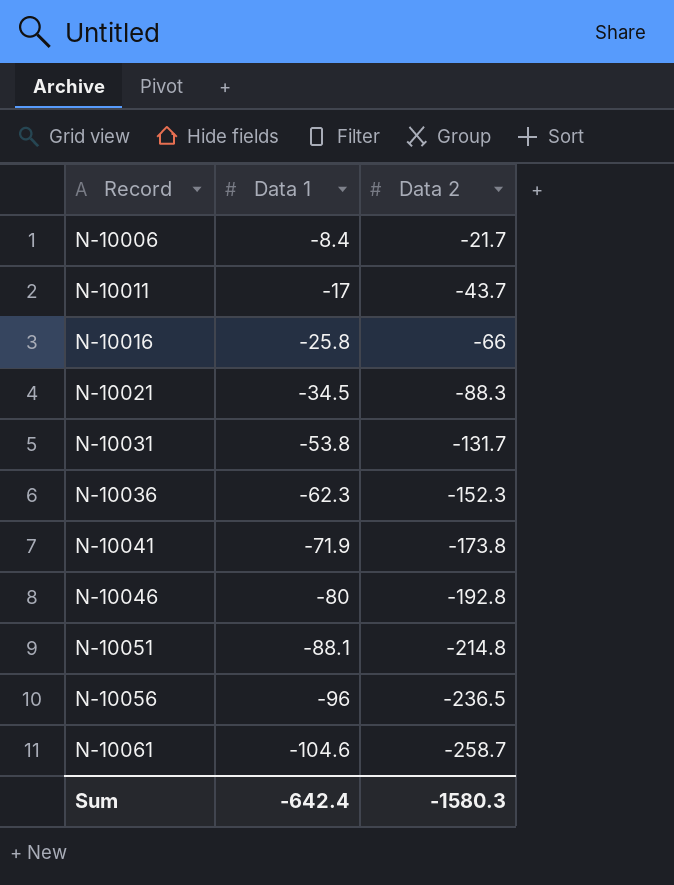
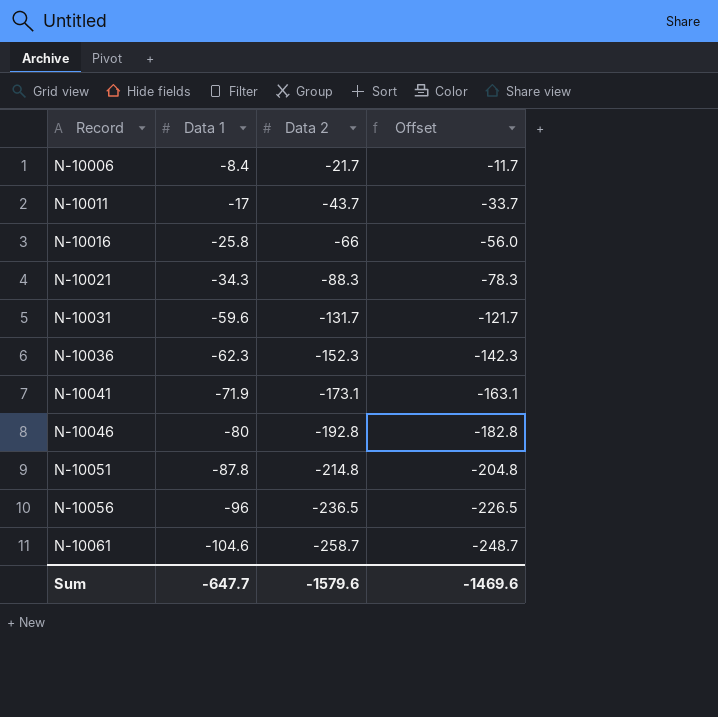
column Offset | formula: none -> [Data 2] + 10
N-10021 | Data 1: -34.5 -> -34.3
N-10031 | Data 1: -53.8 -> -59.6
N-10041 | Data 2: -173.8 -> -173.1
N-10051 | Data 1: -88.1 -> -87.8
Sum | Data 1: -642.4 -> -647.7
Sum | Data 2: -1580.3 -> -1579.6

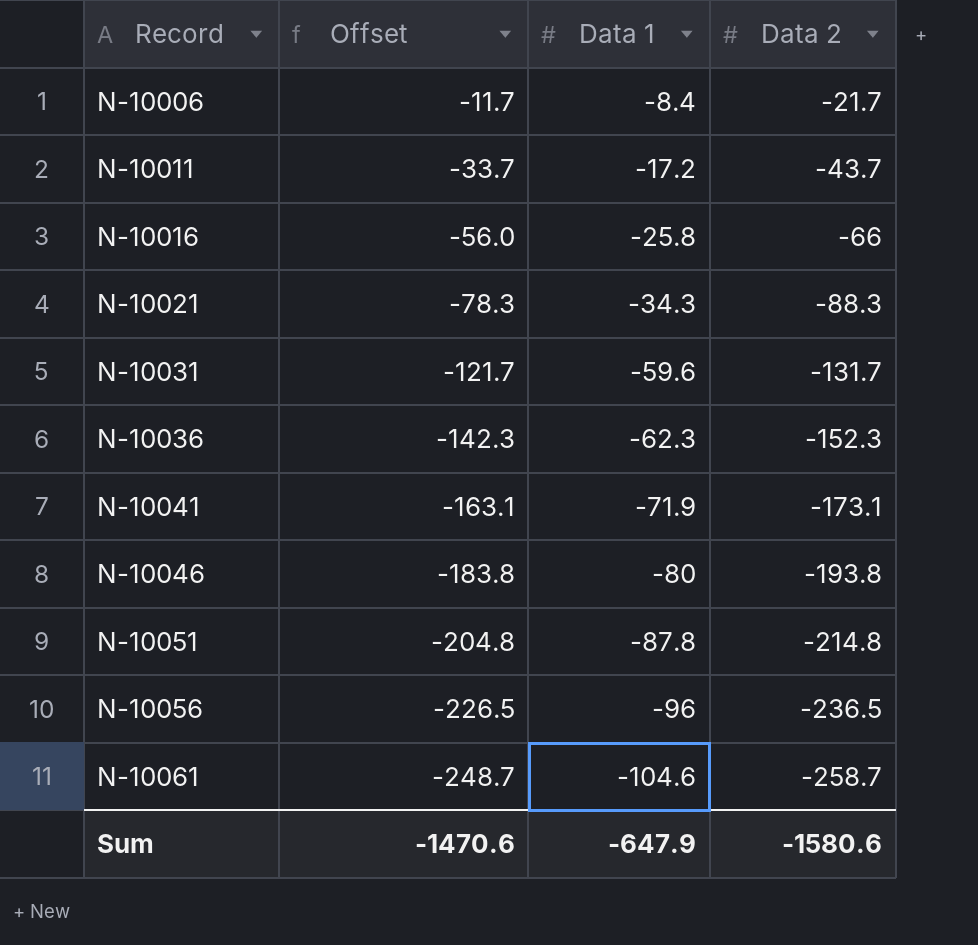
column Offset | position: 4 -> 2
N-10011 | Data 1: -17 -> -17.2
N-10046 | Offset: -182.8 -> -183.8
N-10046 | Data 2: -192.8 -> -193.8
Sum | Offset: -1469.6 -> -1470.6
Sum | Data 1: -647.7 -> -647.9
Sum | Data 2: -1579.6 -> -1580.6

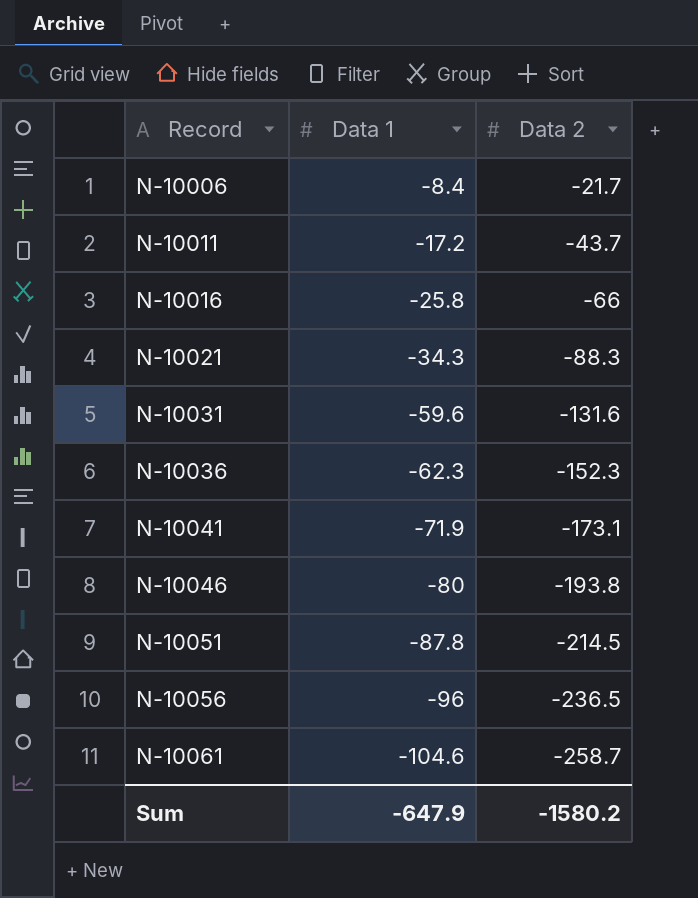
column Offset | formula: [Data 2] + 10 -> none
N-10031 | Data 2: -131.7 -> -131.6
N-10051 | Data 2: -214.8 -> -214.5
Sum | Data 2: -1580.6 -> -1580.2

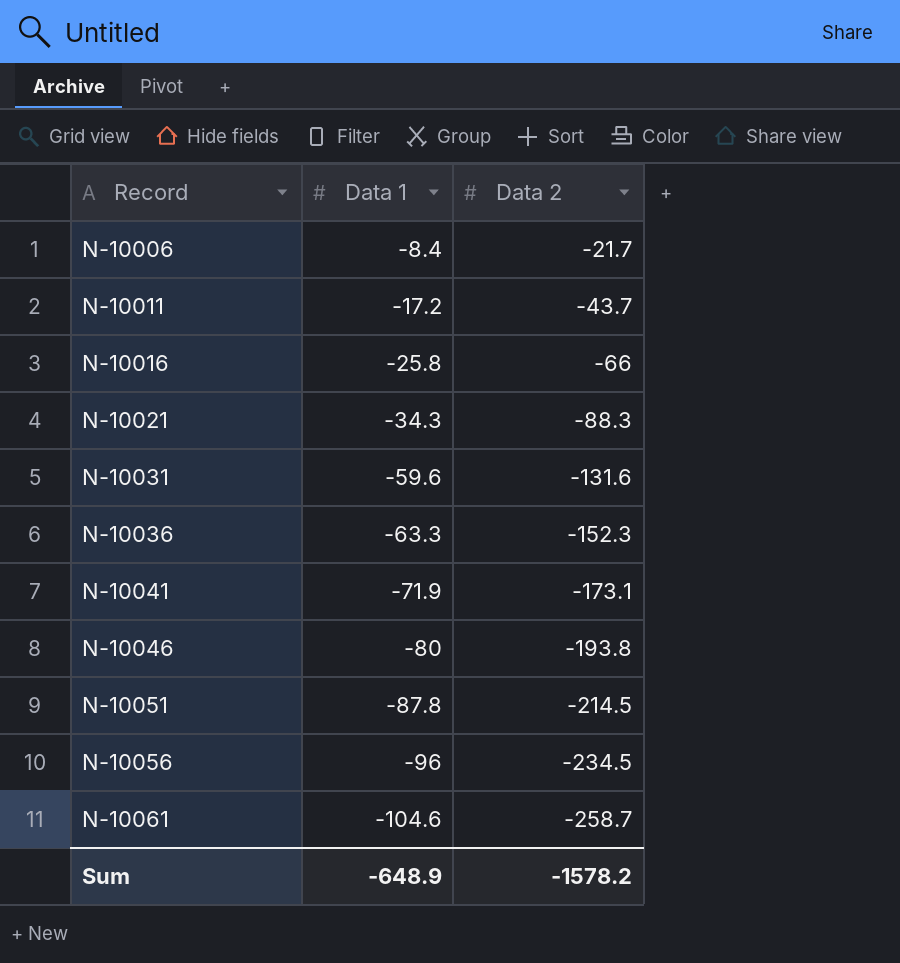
N-10036 | Data 1: -62.3 -> -63.3
N-10056 | Data 2: -236.5 -> -234.5
Sum | Data 1: -647.9 -> -648.9
Sum | Data 2: -1580.2 -> -1578.2

